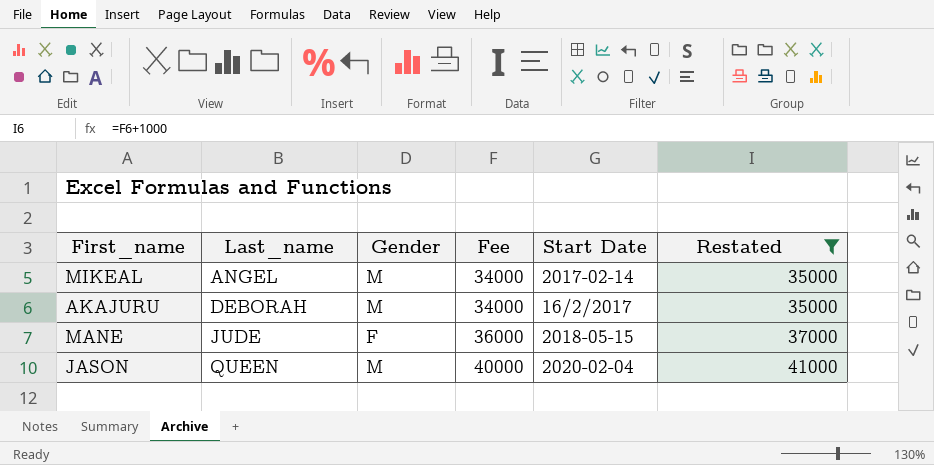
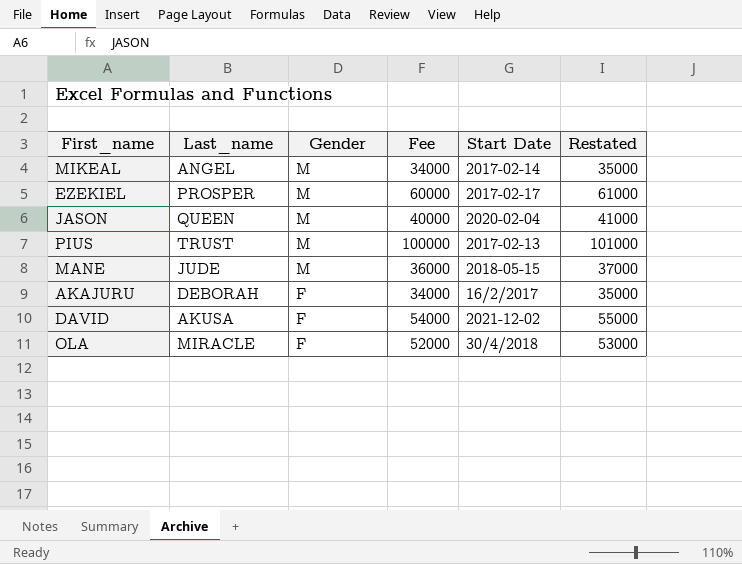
filter: Restated <= 41000 -> none
row order: Last_name ascending -> Gender descending
MANE | Gender: F -> M
AKAJURU | Gender: M -> F

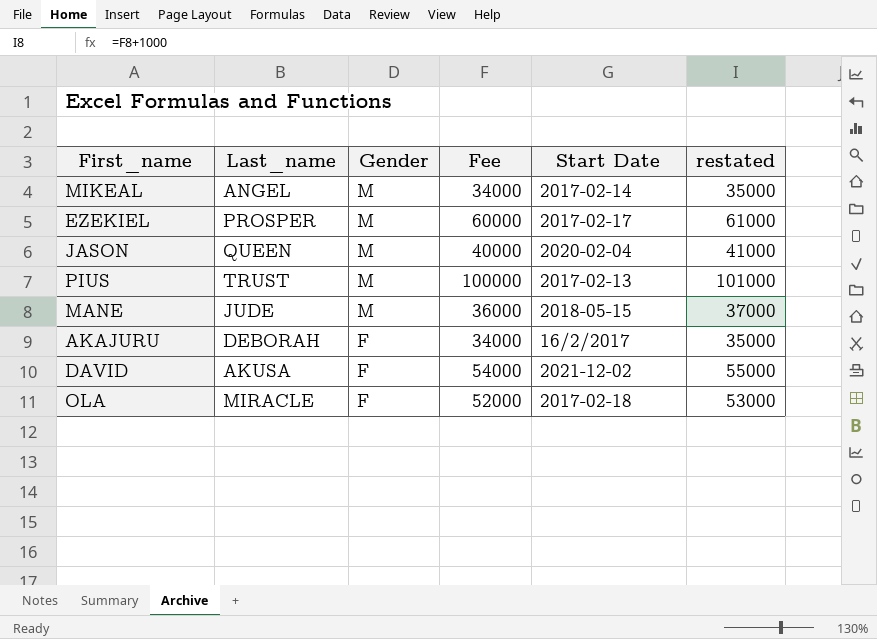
column name: Restated -> restated
OLA | Start Date: 30/4/2018 -> 2017-02-18

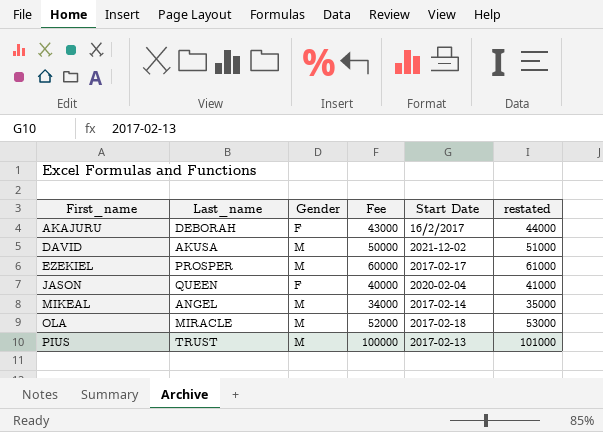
row order: Gender descending -> First_name ascending
row MANE: JUDE | M | 36000 | 2018-05-15 | 37000 -> none
AKAJURU | Fee: 34000 -> 43000
AKAJURU | restated: 35000 -> 44000
DAVID | Gender: F -> M
DAVID | Fee: 54000 -> 50000
DAVID | restated: 55000 -> 51000
JASON | Gender: M -> F
OLA | Gender: F -> M

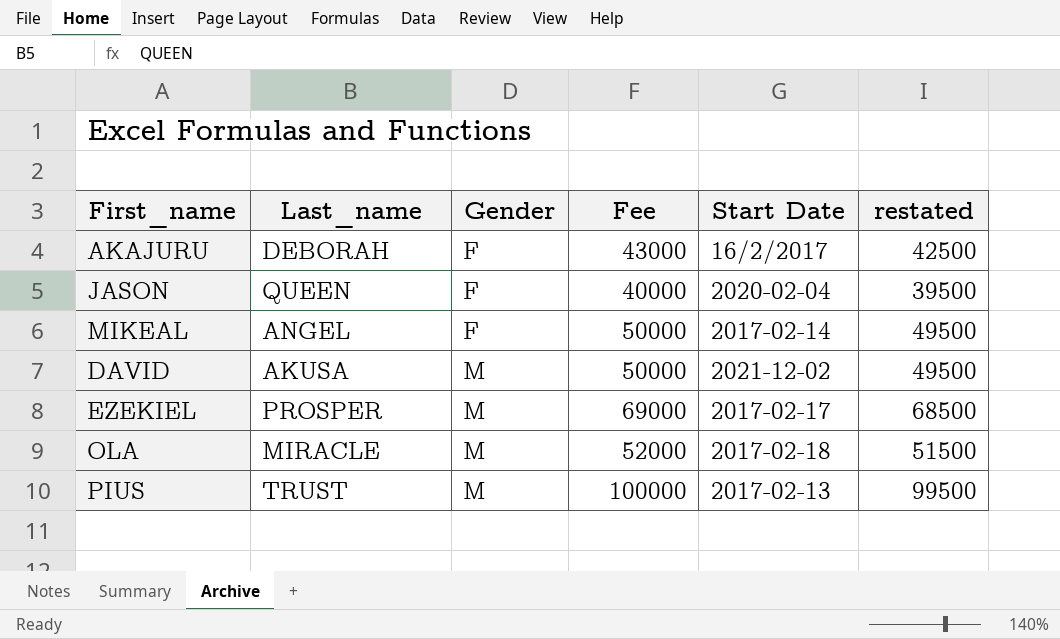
row order: First_name ascending -> Gender ascending
column restated | formula: [Fee] + 1000 -> [Fee] - 500
MIKEAL | Gender: M -> F
MIKEAL | Fee: 34000 -> 50000
EZEKIEL | Fee: 60000 -> 69000

